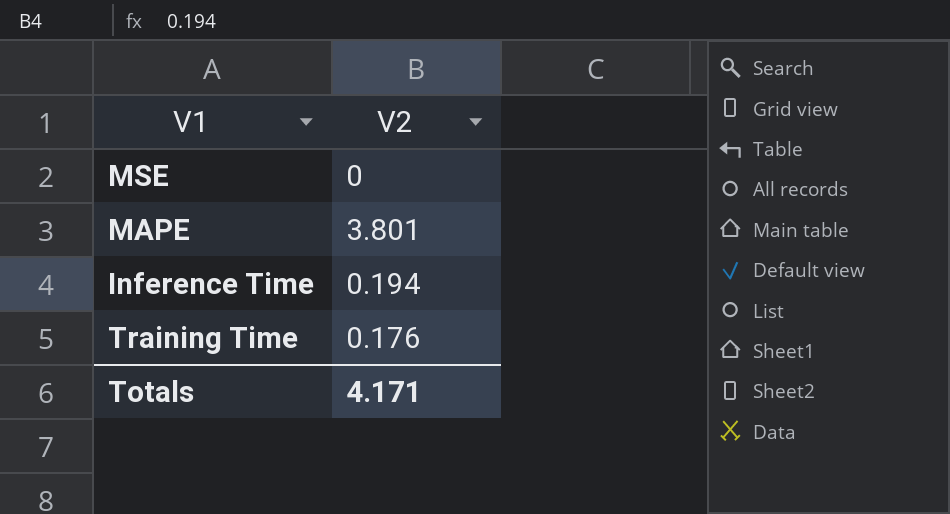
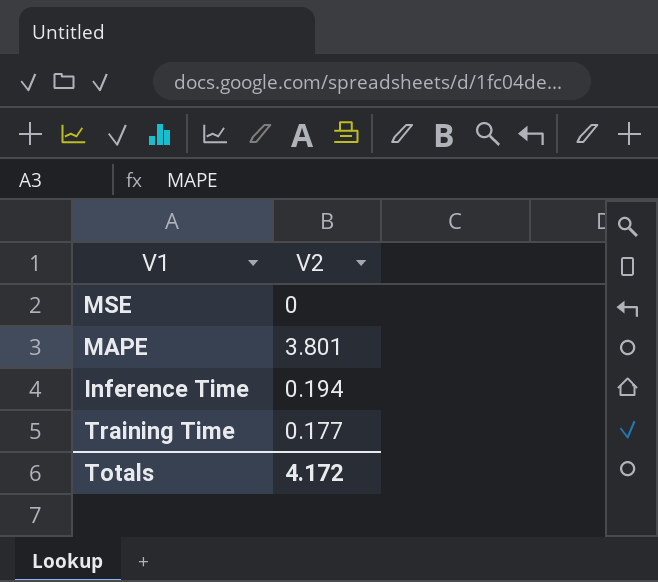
Training Time | V2: 0.176 -> 0.177
Totals | V2: 4.171 -> 4.172

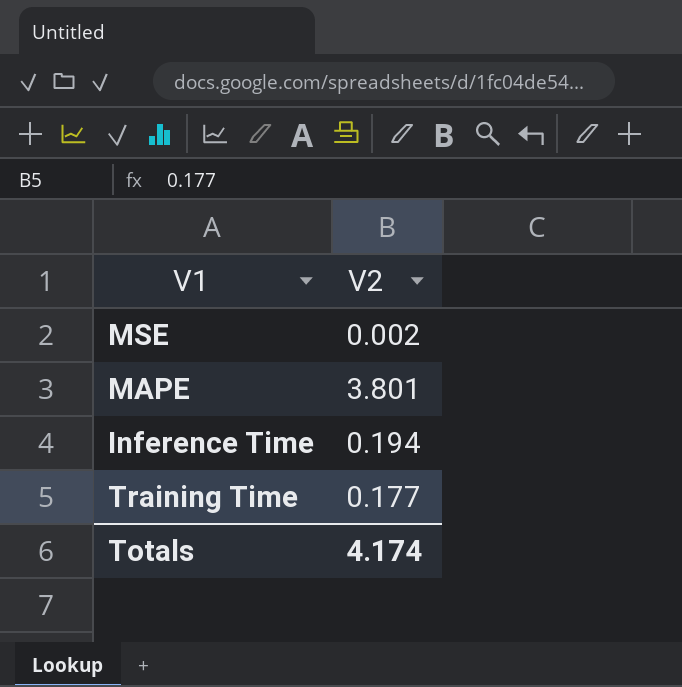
MSE | V2: 0 -> 0.002
Totals | V2: 4.172 -> 4.174

